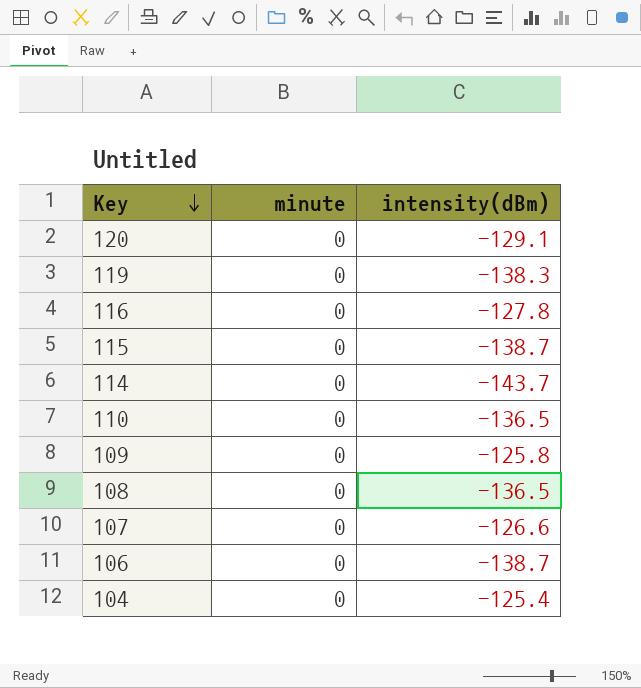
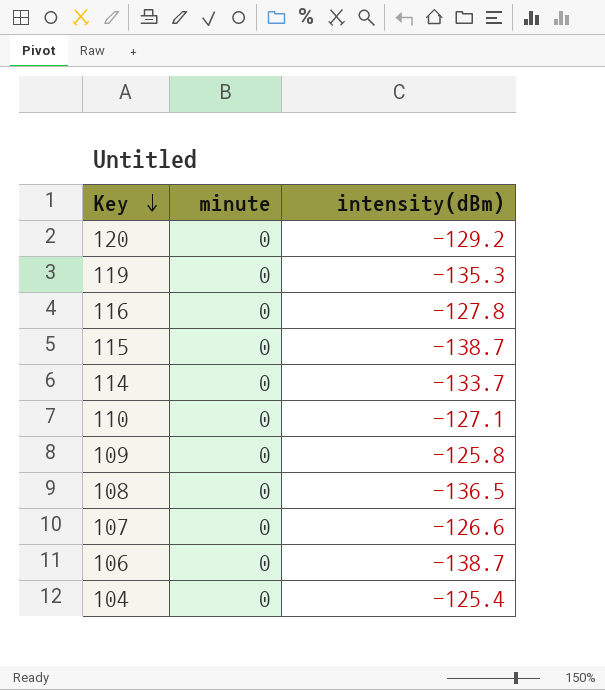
120 | intensity(dBm): -129.1 -> -129.2
119 | intensity(dBm): -138.3 -> -135.3
114 | intensity(dBm): -143.7 -> -133.7
110 | intensity(dBm): -136.5 -> -127.1

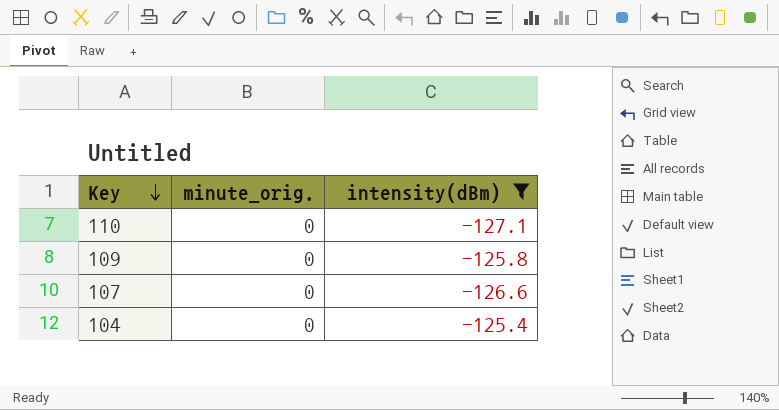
filter: none -> intensity(dBm) >= -127.1
column name: minute -> minute_orig.

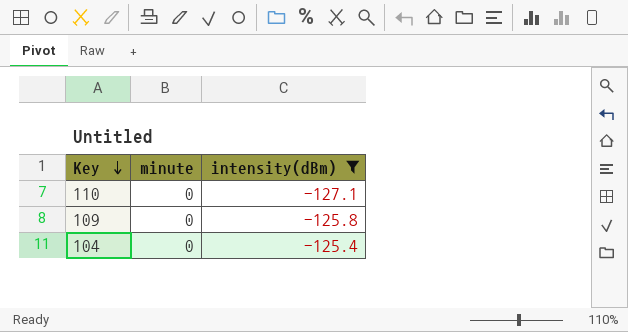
column name: minute_orig. -> minute
row 107: 0 | -126.6 -> none

